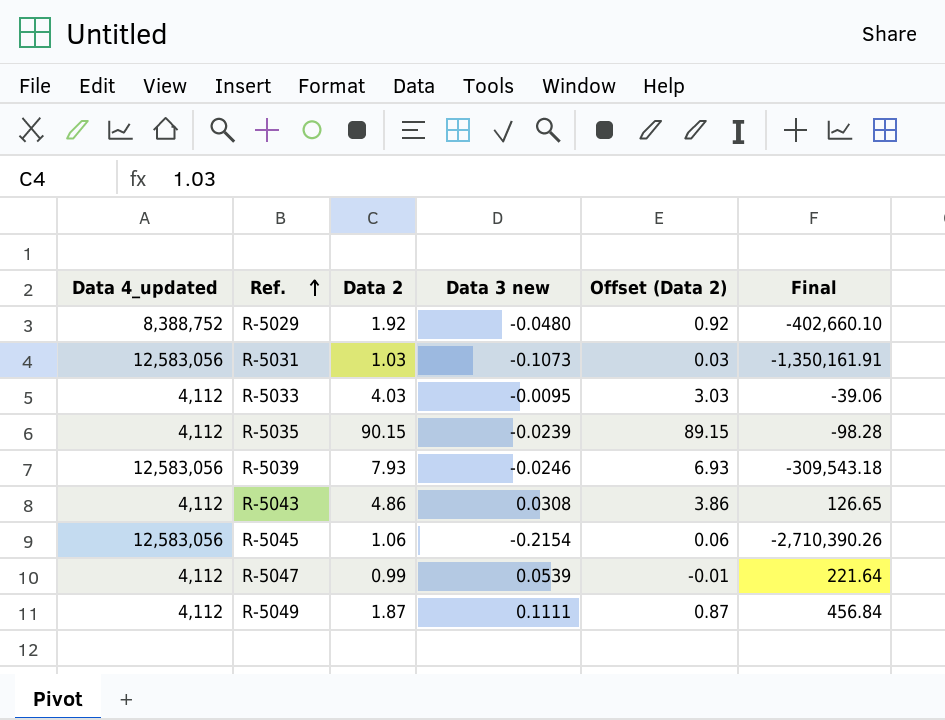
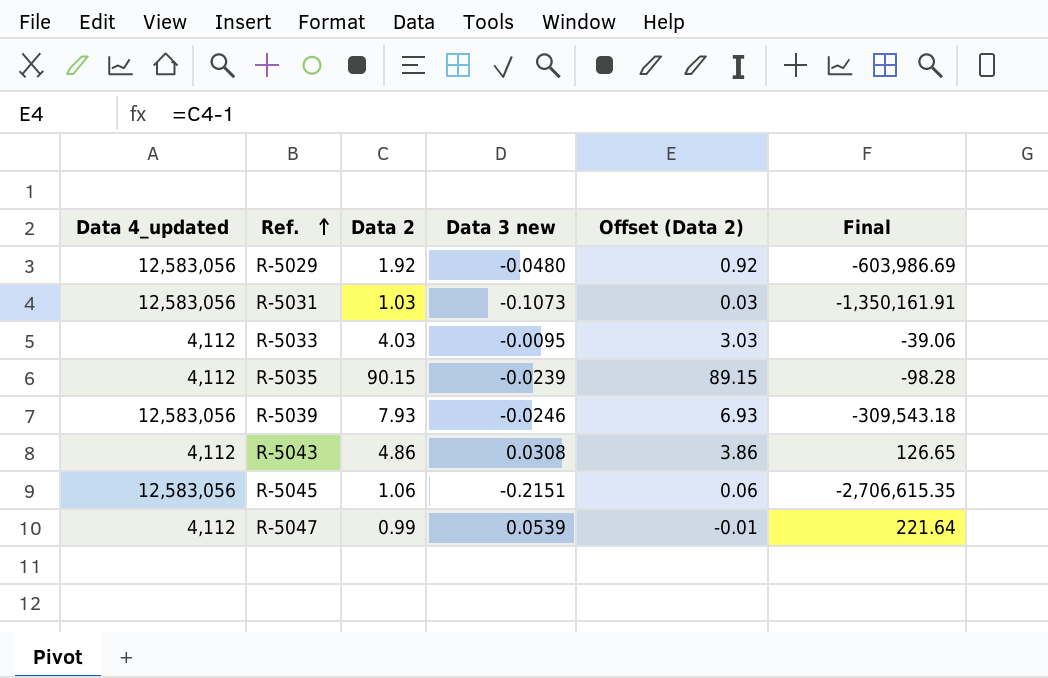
row R-5049: 4,112 | 1.87 | 0.1111 | 0.87 | 456.84 -> none
R-5029 | Data 4_updated: 8,388,752 -> 12,583,056
R-5029 | Final: -402,660.10 -> -603,986.69
R-5045 | Data 3 new: -0.2154 -> -0.2151
R-5045 | Final: -2,710,390.26 -> -2,706,615.35

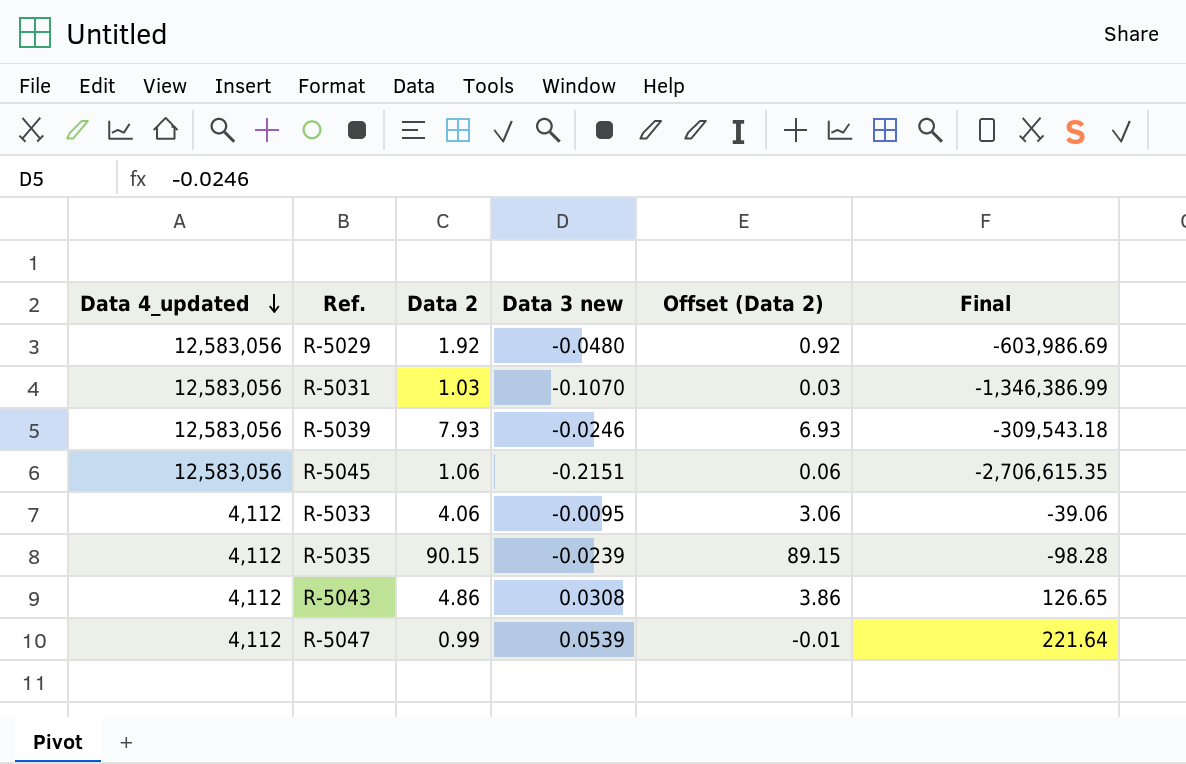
row order: Ref. ascending -> Data 4_updated descending
R-5031 | Data 3 new: -0.1073 -> -0.1070
R-5031 | Final: -1,350,161.91 -> -1,346,386.99
R-5033 | Data 2: 4.03 -> 4.06
R-5033 | Offset (Data 2): 3.03 -> 3.06

